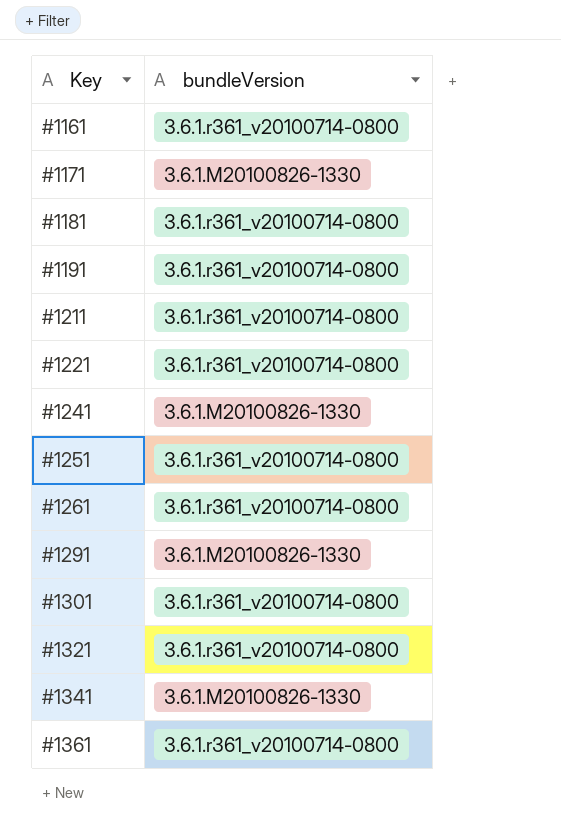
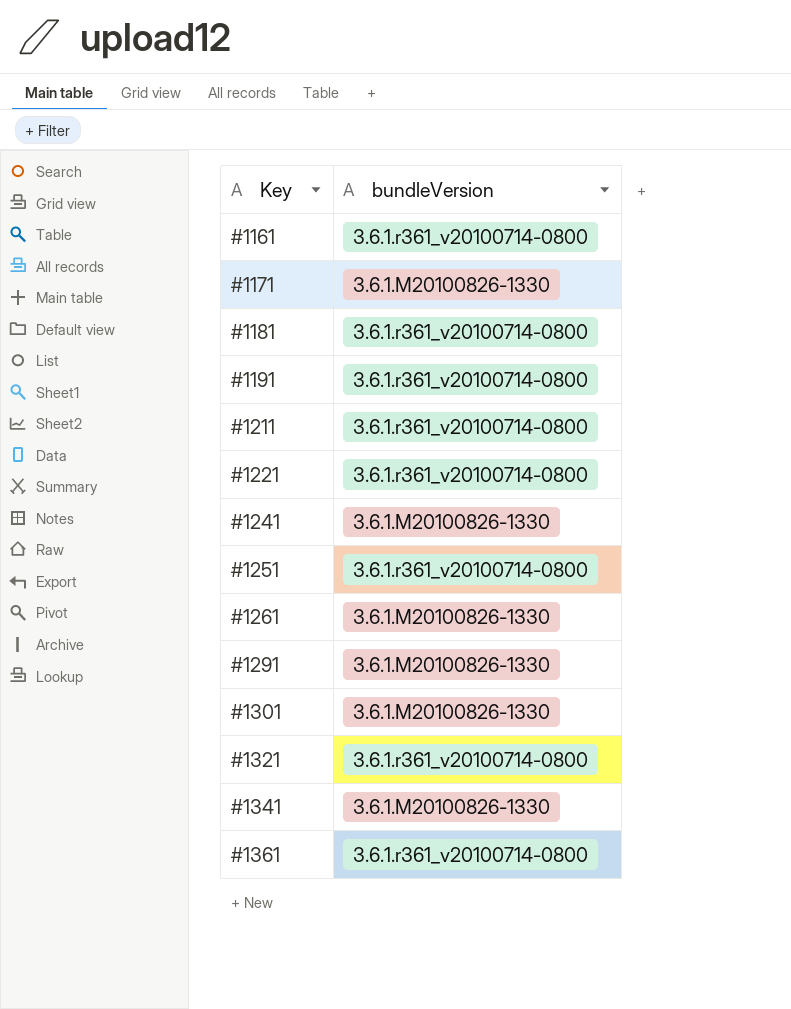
#1261 | bundleVersion: 3.6.1.r361_v20100714-0800 -> 3.6.1.M20100826-1330
#1301 | bundleVersion: 3.6.1.r361_v20100714-0800 -> 3.6.1.M20100826-1330

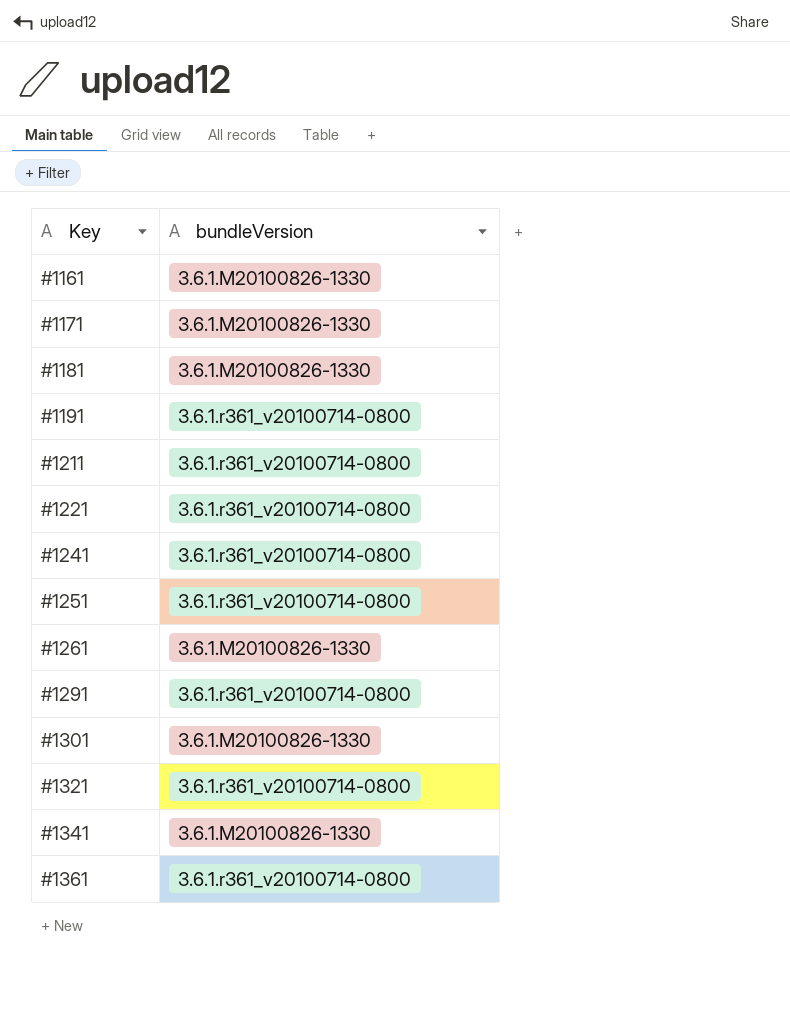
#1161 | bundleVersion: 3.6.1.r361_v20100714-0800 -> 3.6.1.M20100826-1330
#1181 | bundleVersion: 3.6.1.r361_v20100714-0800 -> 3.6.1.M20100826-1330
#1241 | bundleVersion: 3.6.1.M20100826-1330 -> 3.6.1.r361_v20100714-0800
#1291 | bundleVersion: 3.6.1.M20100826-1330 -> 3.6.1.r361_v20100714-0800

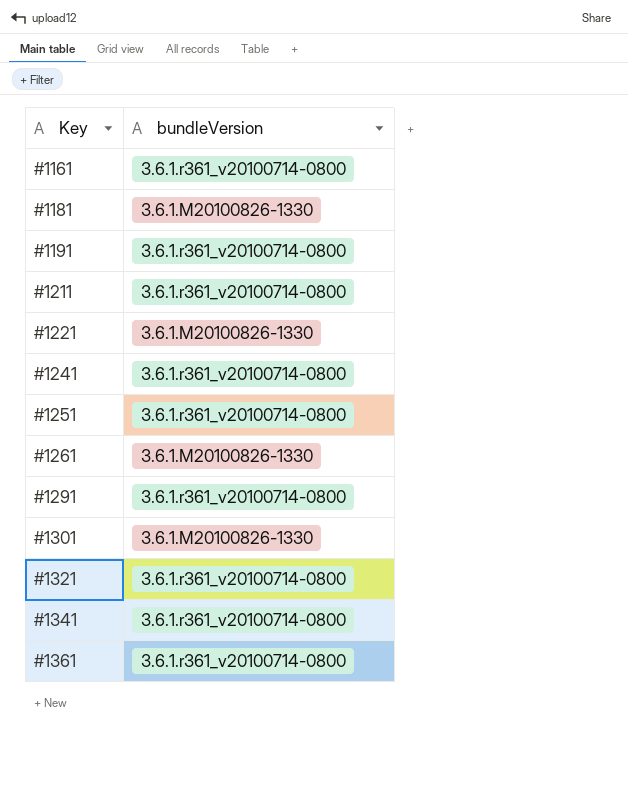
row #1171: 3.6.1.M20100826-1330 -> none
#1161 | bundleVersion: 3.6.1.M20100826-1330 -> 3.6.1.r361_v20100714-0800
#1221 | bundleVersion: 3.6.1.r361_v20100714-0800 -> 3.6.1.M20100826-1330
#1341 | bundleVersion: 3.6.1.M20100826-1330 -> 3.6.1.r361_v20100714-0800

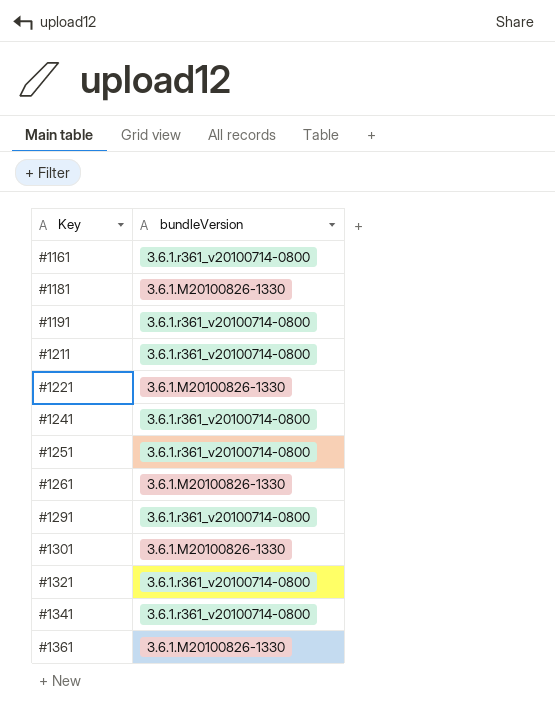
#1361 | bundleVersion: 3.6.1.r361_v20100714-0800 -> 3.6.1.M20100826-1330

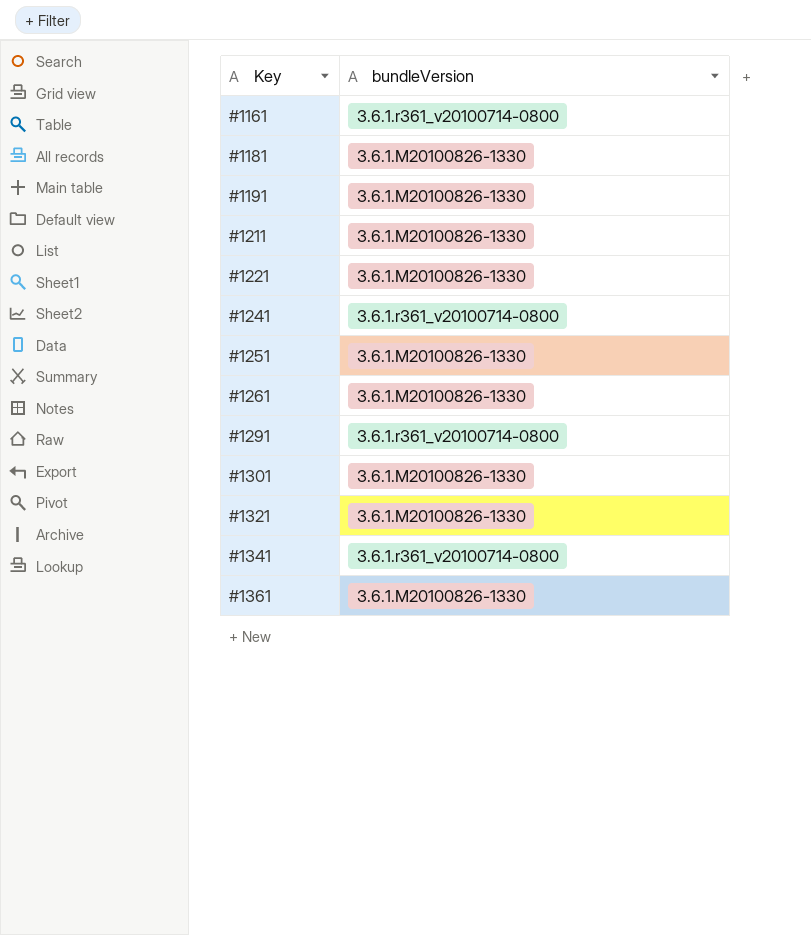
#1191 | bundleVersion: 3.6.1.r361_v20100714-0800 -> 3.6.1.M20100826-1330
#1211 | bundleVersion: 3.6.1.r361_v20100714-0800 -> 3.6.1.M20100826-1330
#1251 | bundleVersion: 3.6.1.r361_v20100714-0800 -> 3.6.1.M20100826-1330
#1321 | bundleVersion: 3.6.1.r361_v20100714-0800 -> 3.6.1.M20100826-1330

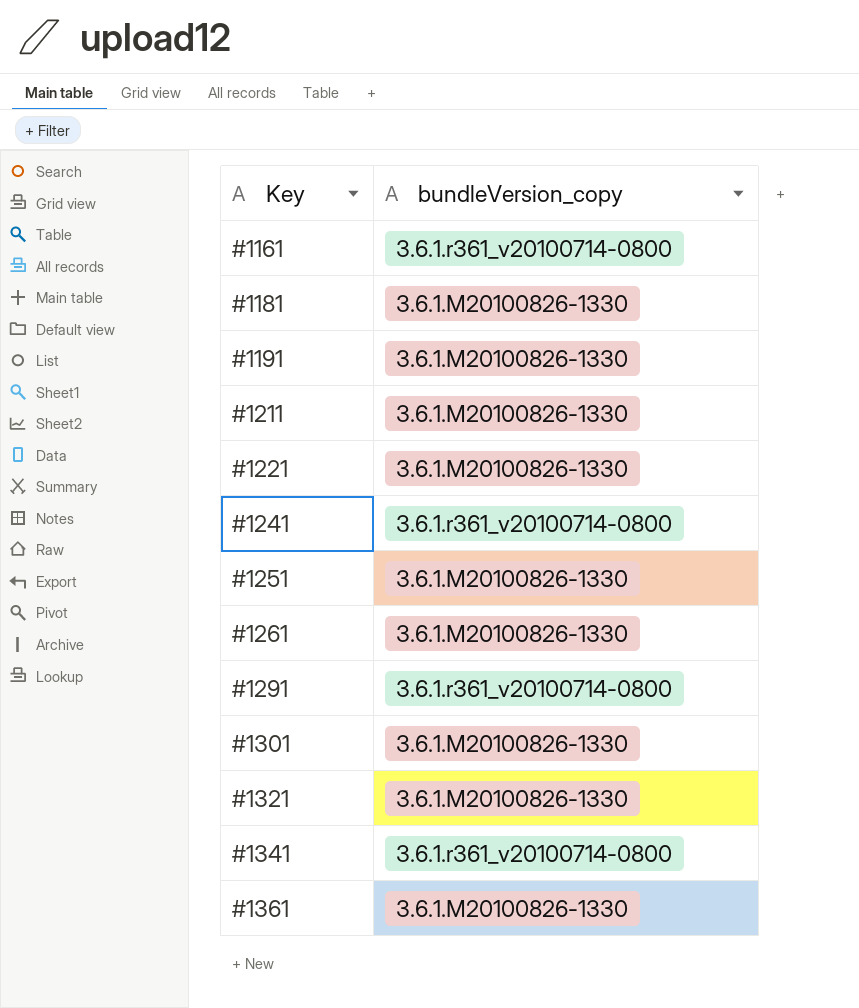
column name: bundleVersion -> bundleVersion_copy

